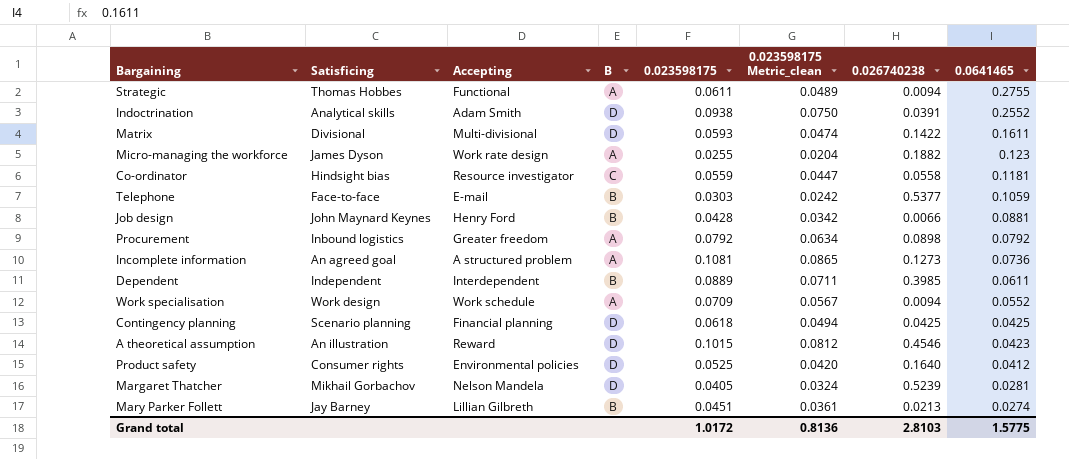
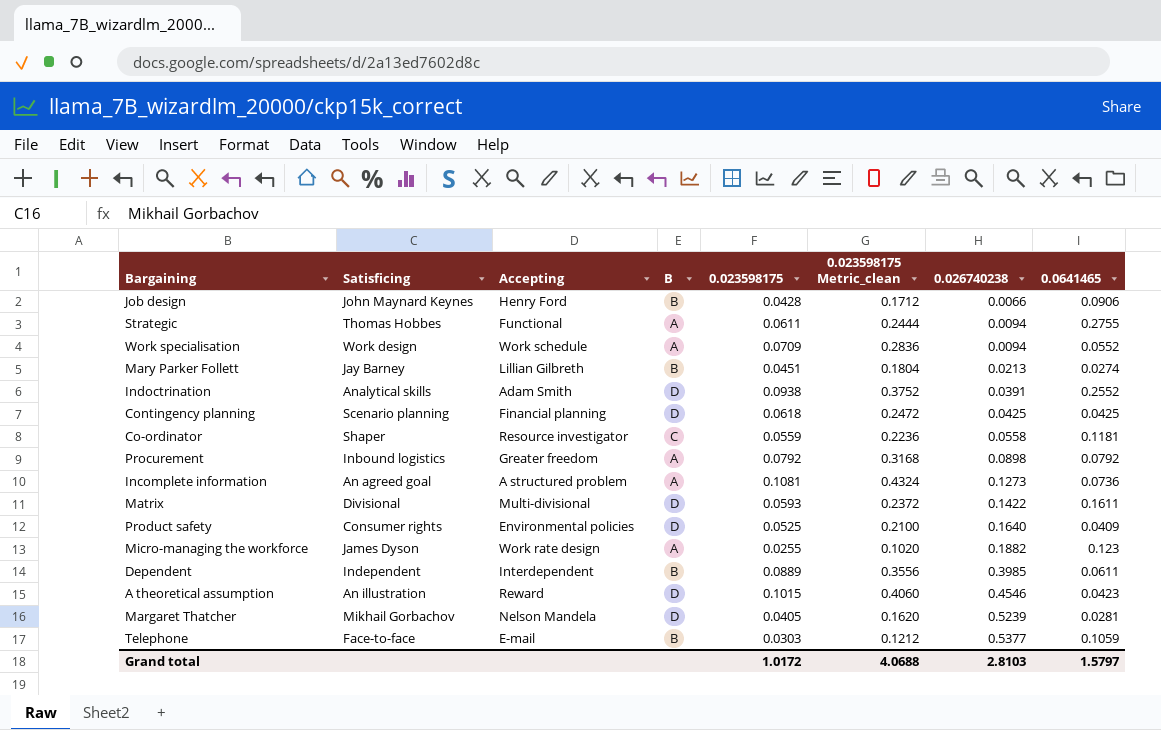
row order: 0.0641465 descending -> 0.026740238 ascending
column 0.023598175 Metric_clean | formula: [0.023598175] * 0.8 -> [0.023598175] * 4
Job design | 0.0641465: 0.0881 -> 0.0906
Co-ordinator | Satisficing: Hindsight bias -> Shaper
Product safety | 0.0641465: 0.0412 -> 0.0409
Grand total | 0.023598175 Metric_clean: 0.8136 -> 4.0688
Grand total | 0.0641465: 1.5775 -> 1.5797

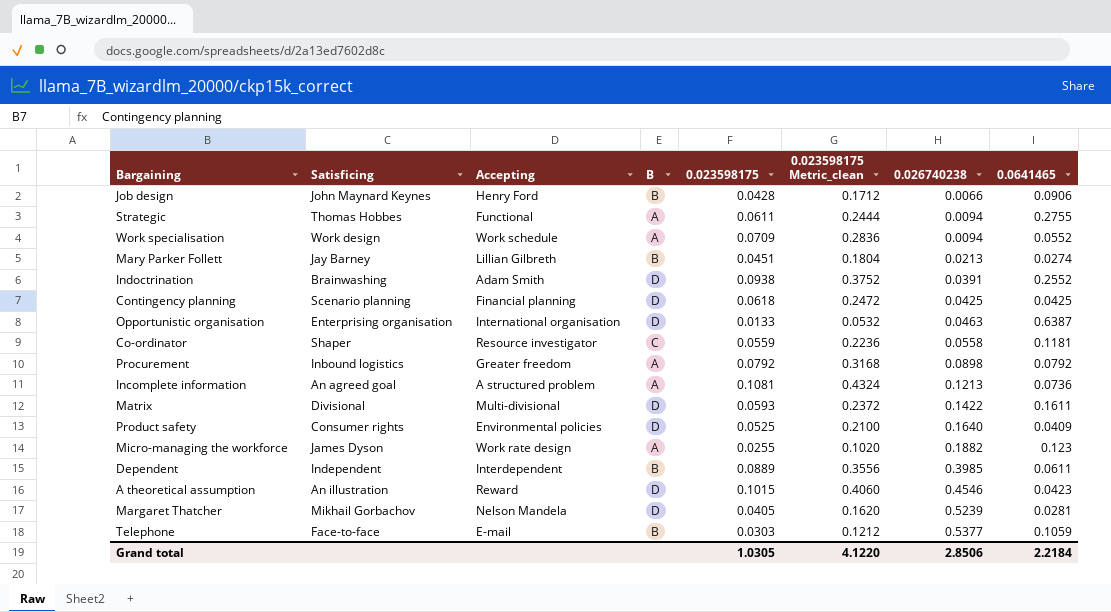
Indoctrination | Satisficing: Analytical skills -> Brainwashing
row Opportunistic organisation: none -> Enterprising organisation | International organisation | D | 0.0133 | 0.0532 | 0.0463 | 0.6387
Incomplete information | 0.026740238: 0.1273 -> 0.1213
Grand total | 0.023598175: 1.0172 -> 1.0305
Grand total | 0.023598175 Metric_clean: 4.0688 -> 4.1220
Grand total | 0.026740238: 2.8103 -> 2.8506
Grand total | 0.0641465: 1.5797 -> 2.2184

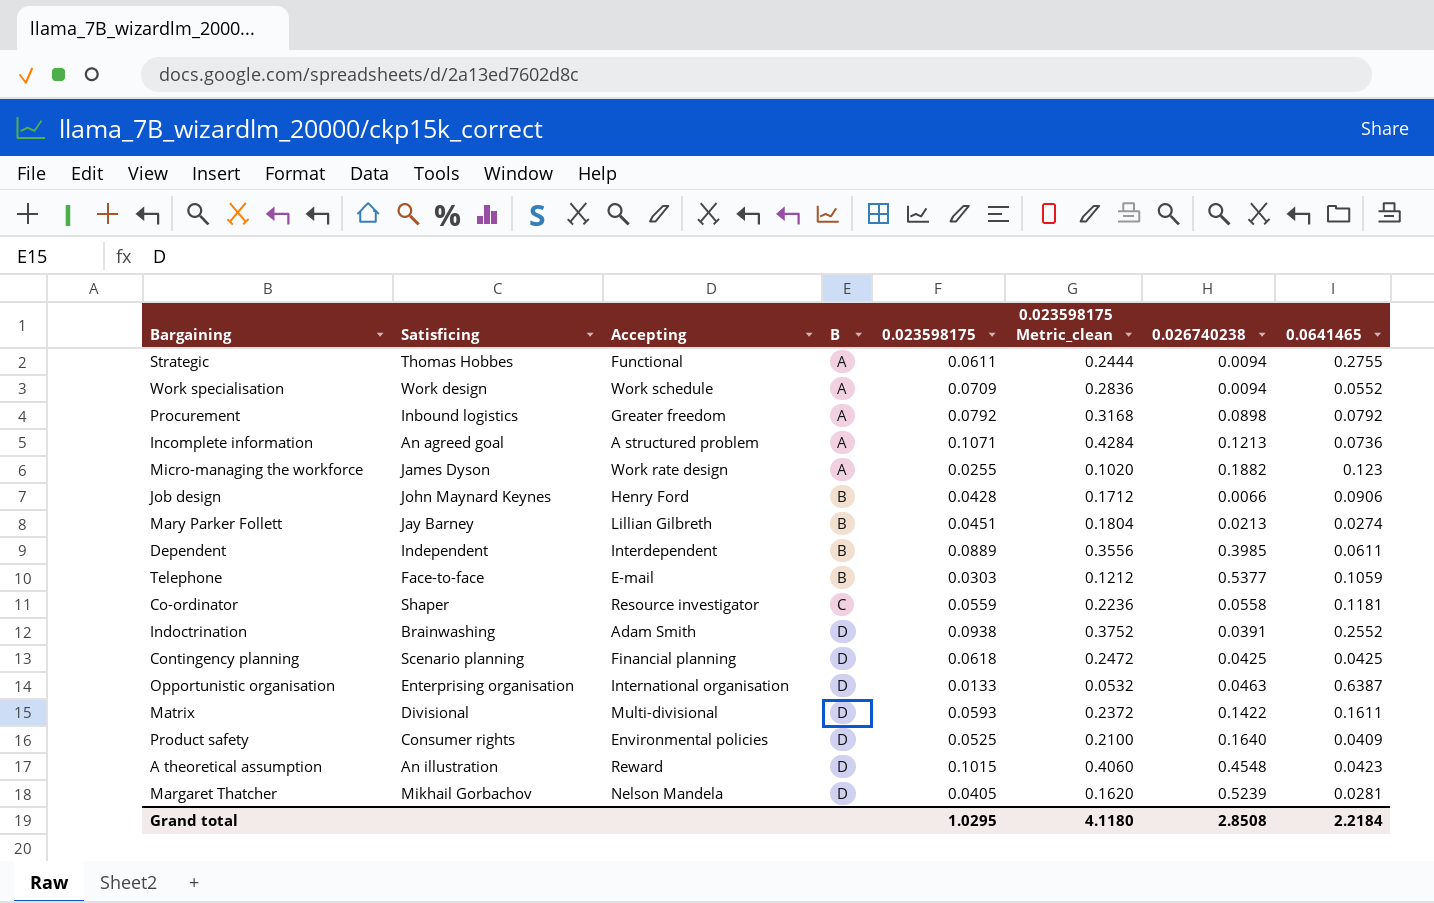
row order: 0.026740238 ascending -> B ascending
Incomplete information | 0.023598175: 0.1081 -> 0.1071
Incomplete information | 0.023598175 Metric_clean: 0.4324 -> 0.4284
A theoretical assumption | 0.026740238: 0.4546 -> 0.4548
Grand total | 0.023598175: 1.0305 -> 1.0295
Grand total | 0.023598175 Metric_clean: 4.1220 -> 4.1180
Grand total | 0.026740238: 2.8506 -> 2.8508

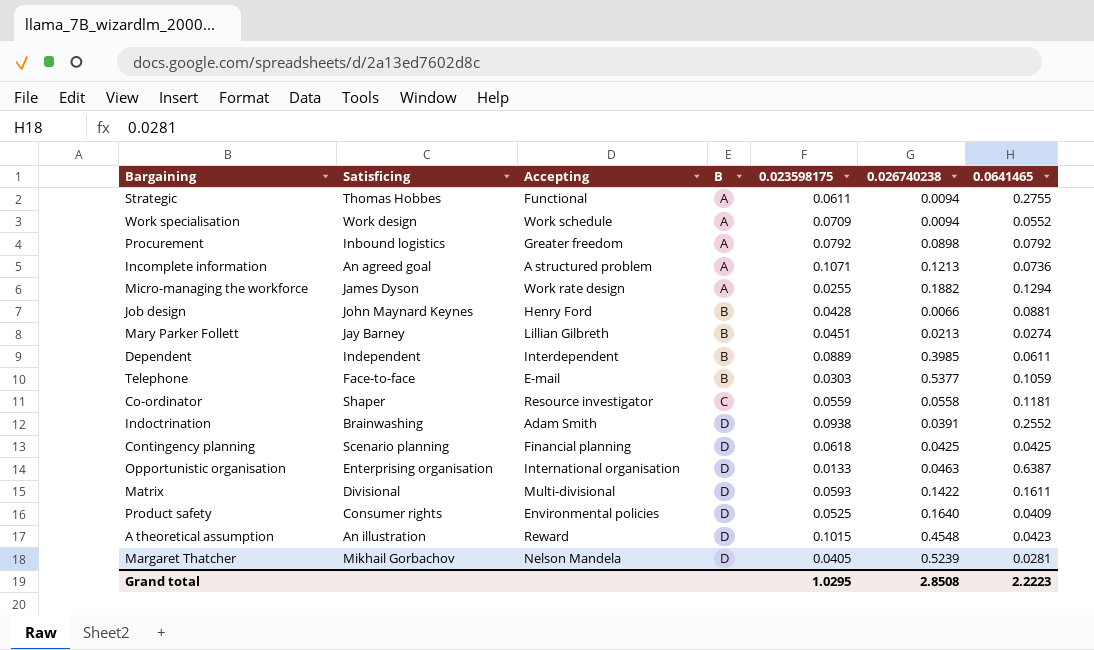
column 0.023598175 Metric_clean | formula: [0.023598175] * 4 -> none
Micro-managing the workforce | 0.0641465: 0.123 -> 0.1294
Job design | 0.0641465: 0.0906 -> 0.0881
Grand total | 0.0641465: 2.2184 -> 2.2223

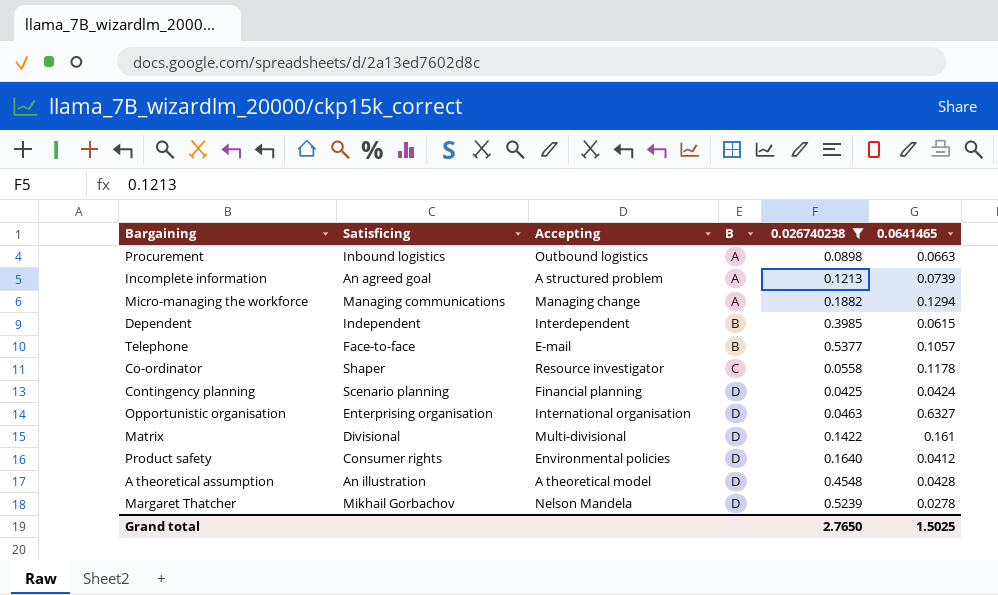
filter: none -> 0.026740238 >= 0.0425
column 0.023598175 | position: 5 -> none
Procurement | Accepting: Greater freedom -> Outbound logistics
Procurement | 0.0641465: 0.0792 -> 0.0663
Incomplete information | 0.0641465: 0.0736 -> 0.0739
Micro-managing the workforce | Satisficing: James Dyson -> Managing communications
Micro-managing the workforce | Accepting: Work rate design -> Managing change
Dependent | 0.0641465: 0.0611 -> 0.0615
Telephone | 0.0641465: 0.1059 -> 0.1057
Co-ordinator | 0.0641465: 0.1181 -> 0.1178
Contingency planning | 0.0641465: 0.0425 -> 0.0424
Opportunistic organisation | 0.0641465: 0.6387 -> 0.6327
Matrix | 0.0641465: 0.1611 -> 0.161
Product safety | 0.0641465: 0.0409 -> 0.0412
A theoretical assumption | Accepting: Reward -> A theoretical model
A theoretical assumption | 0.0641465: 0.0423 -> 0.0428
Margaret Thatcher | 0.0641465: 0.0281 -> 0.0278
Grand total | 0.026740238: 2.8508 -> 2.7650
Grand total | 0.0641465: 2.2223 -> 1.5025

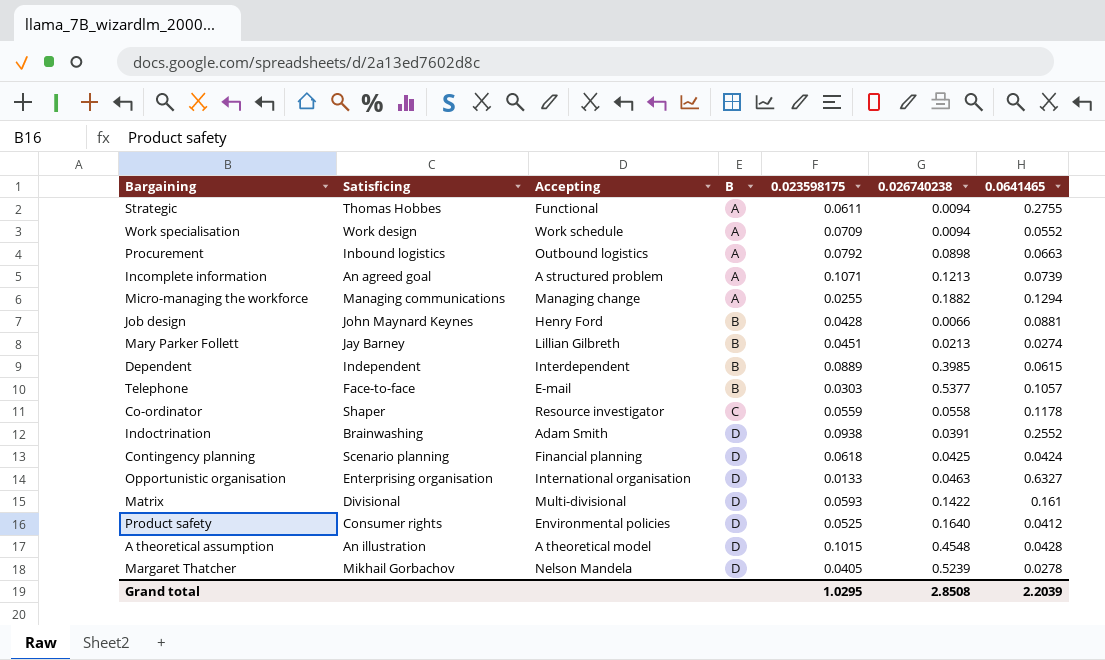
filter: 0.026740238 >= 0.0425 -> none
column 0.023598175 | position: none -> 5
Grand total | 0.026740238: 2.7650 -> 2.8508
Grand total | 0.0641465: 1.5025 -> 2.2039

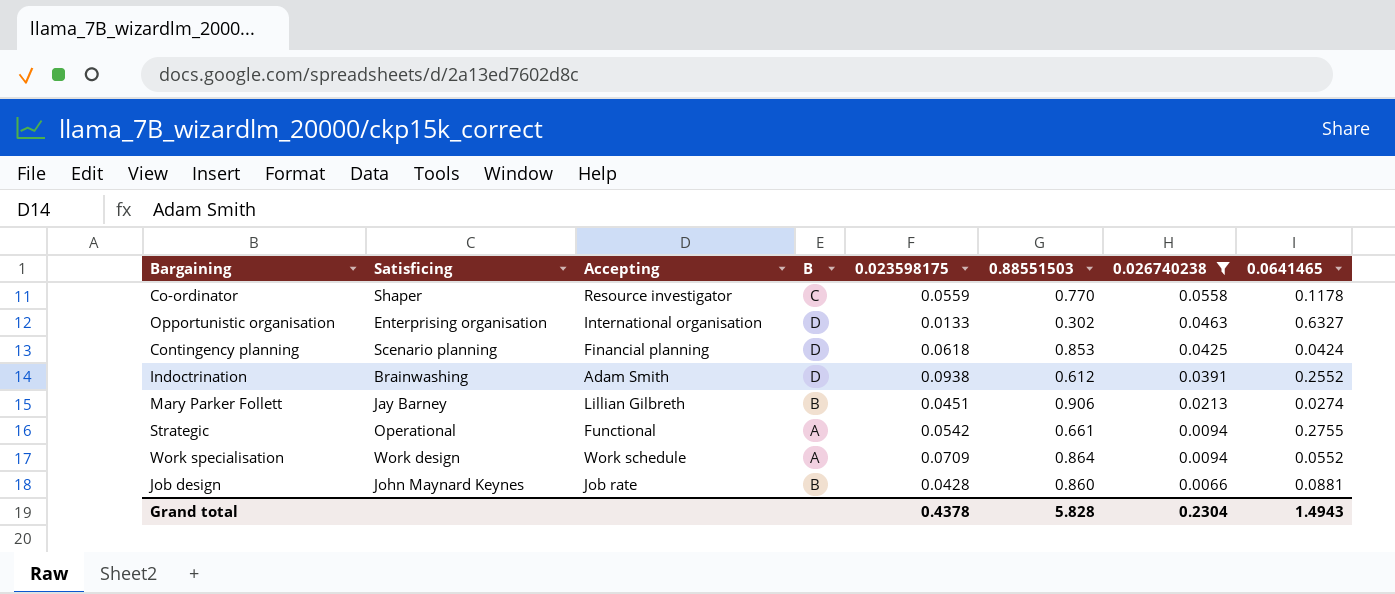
filter: none -> 0.026740238 <= 0.0558
row order: B ascending -> 0.026740238 descending
column 0.88551503 | position: none -> 6
Strategic | Satisficing: Thomas Hobbes -> Operational
Strategic | 0.023598175: 0.0611 -> 0.0542
Job design | Accepting: Henry Ford -> Job rate
Grand total | 0.023598175: 1.0295 -> 0.4378
Grand total | 0.026740238: 2.8508 -> 0.2304
Grand total | 0.0641465: 2.2039 -> 1.4943

